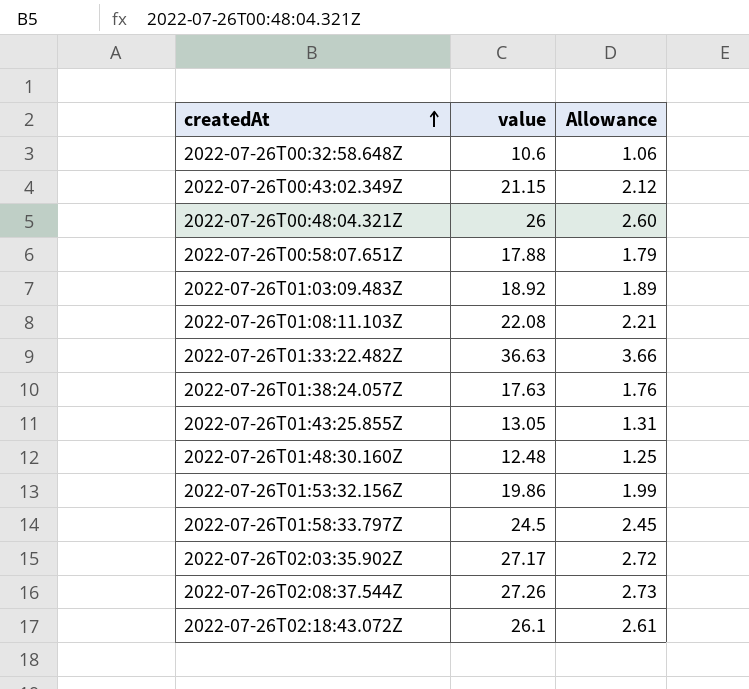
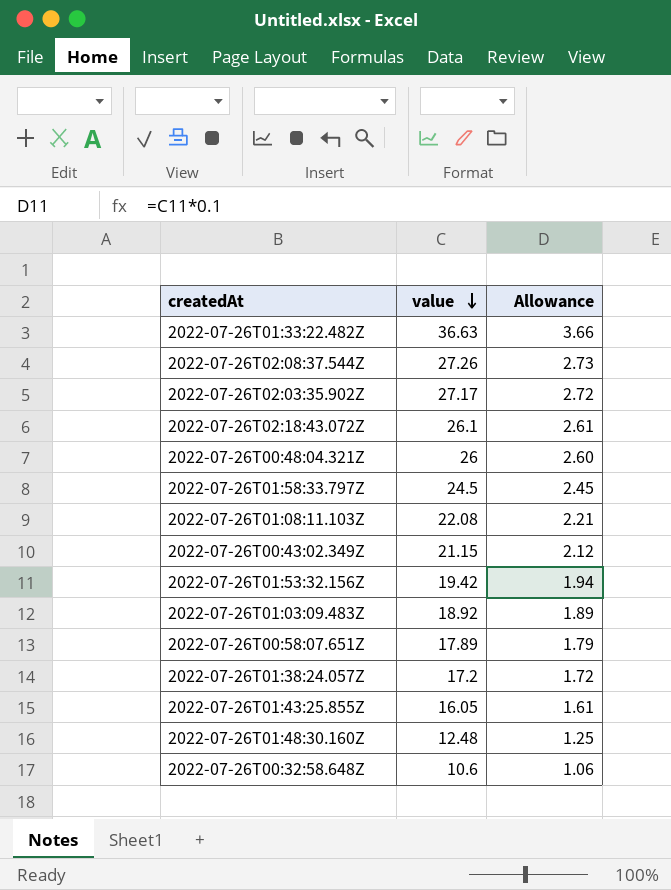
row order: createdAt ascending -> value descending
2022-07-26T01:53:32.156Z | value: 19.86 -> 19.42
2022-07-26T01:53:32.156Z | Allowance: 1.99 -> 1.94
2022-07-26T00:58:07.651Z | value: 17.88 -> 17.89
2022-07-26T01:38:24.057Z | value: 17.63 -> 17.2
2022-07-26T01:38:24.057Z | Allowance: 1.76 -> 1.72
2022-07-26T01:43:25.855Z | value: 13.05 -> 16.05
2022-07-26T01:43:25.855Z | Allowance: 1.31 -> 1.61

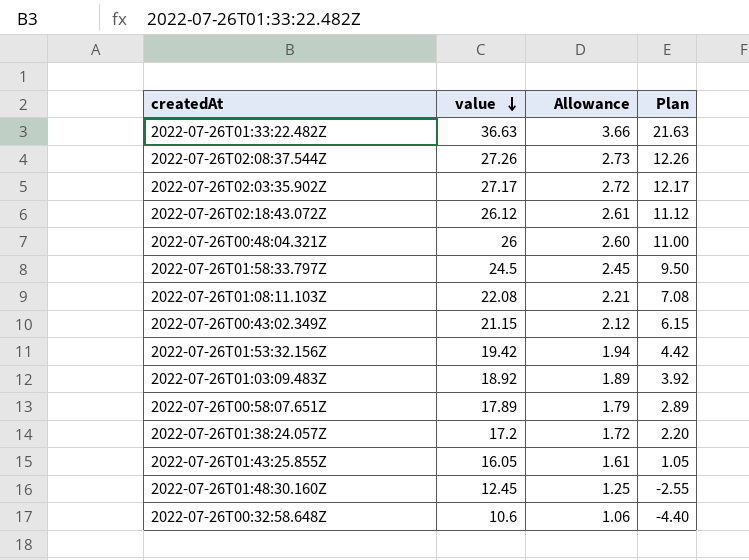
column Plan | formula: none -> [value] - 15
2022-07-26T02:18:43.072Z | value: 26.1 -> 26.12
2022-07-26T01:48:30.160Z | value: 12.48 -> 12.45

